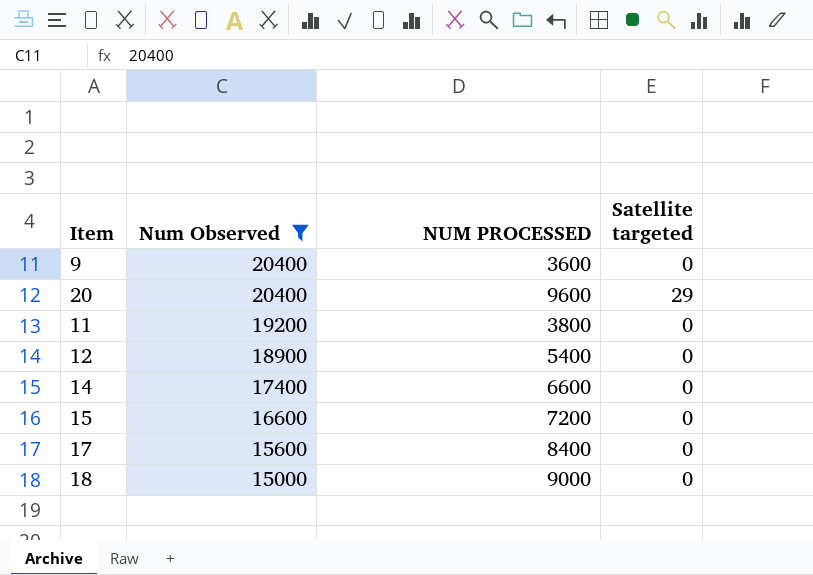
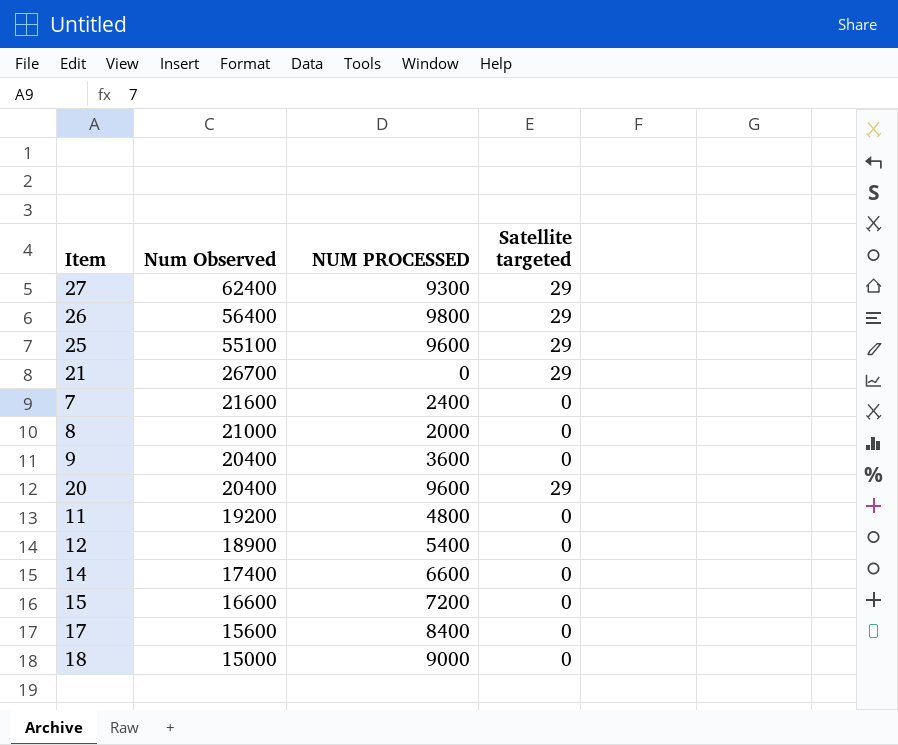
filter: Num Observed <= 20400 -> none
11 | NUM PROCESSED: 3800 -> 4800

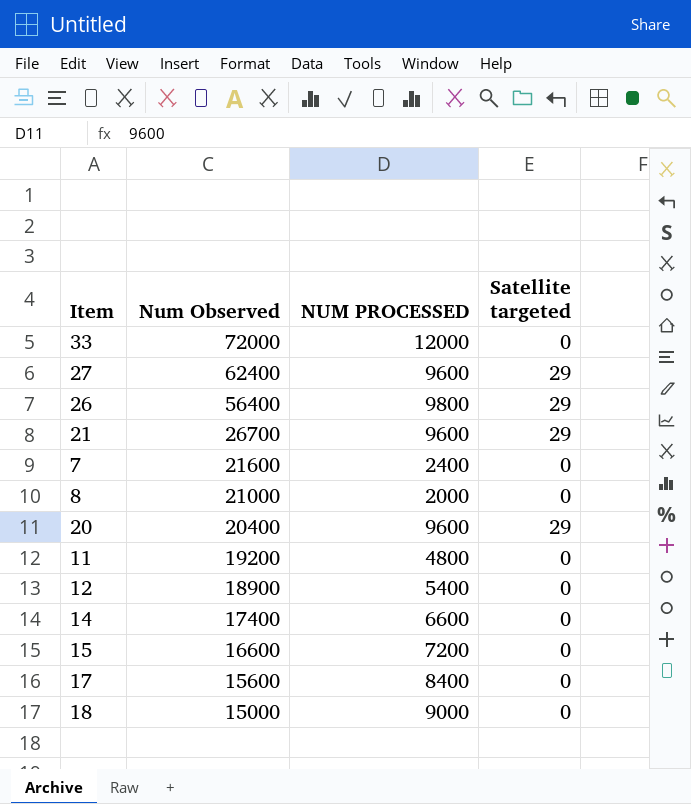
row 25: 55100 | 9600 | 29 -> none
row 9: 20400 | 3600 | 0 -> none
row 33: none -> 72000 | 12000 | 0
27 | NUM PROCESSED: 9300 -> 9600
21 | NUM PROCESSED: 0 -> 9600

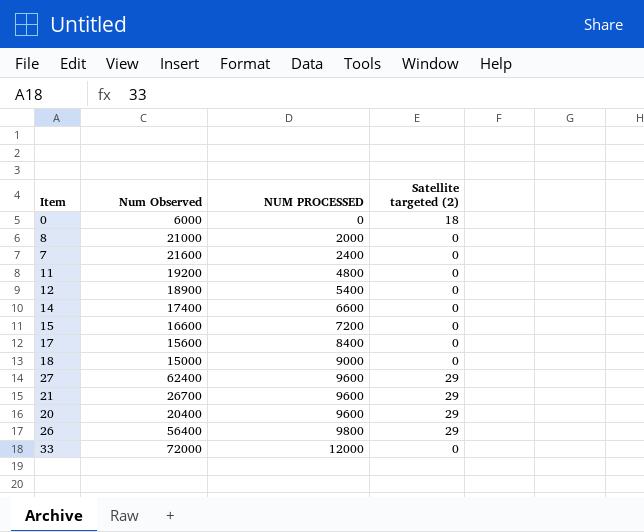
row order: Num Observed descending -> NUM PROCESSED ascending
column name: Satellite targeted -> Satellite targeted (2)
row 0: none -> 6000 | 0 | 18

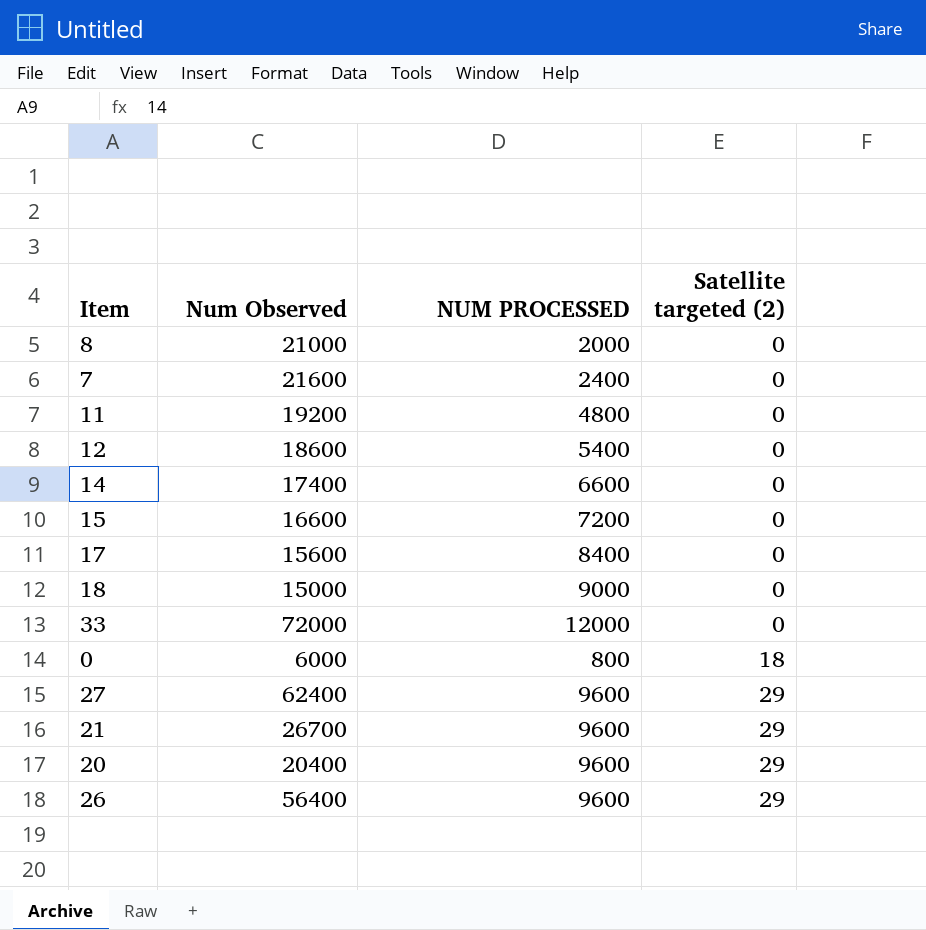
row order: NUM PROCESSED ascending -> Satellite targeted (2) ascending
12 | Num Observed: 18900 -> 18600
0 | NUM PROCESSED: 0 -> 800
26 | NUM PROCESSED: 9800 -> 9600

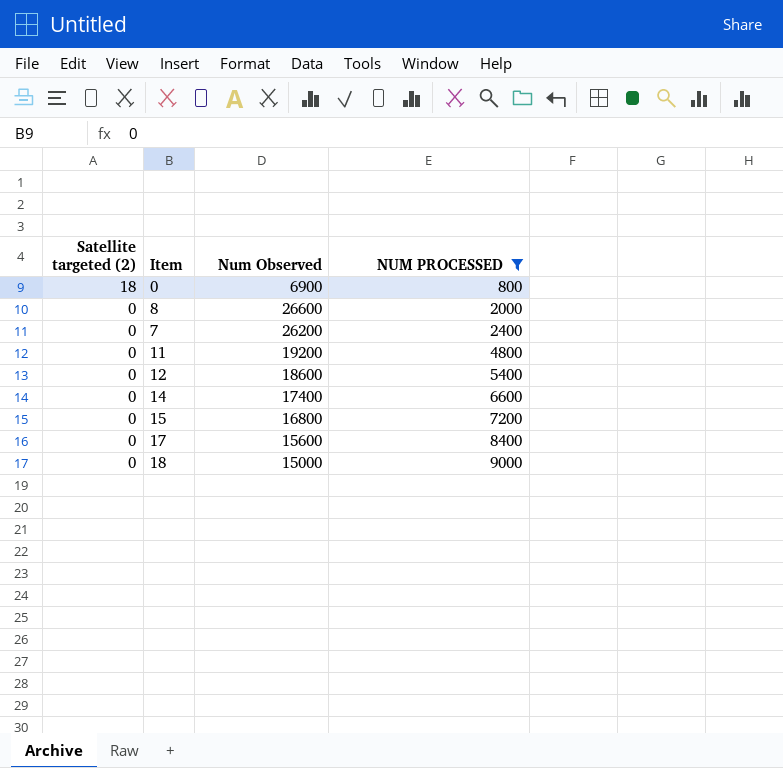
filter: none -> NUM PROCESSED <= 9000
row order: Satellite targeted (2) ascending -> Satellite targeted (2) descending
column Satellite targeted (2) | position: 4 -> 1
0 | Num Observed: 6000 -> 6900
8 | Num Observed: 21000 -> 26600
7 | Num Observed: 21600 -> 26200
15 | Num Observed: 16600 -> 16800

